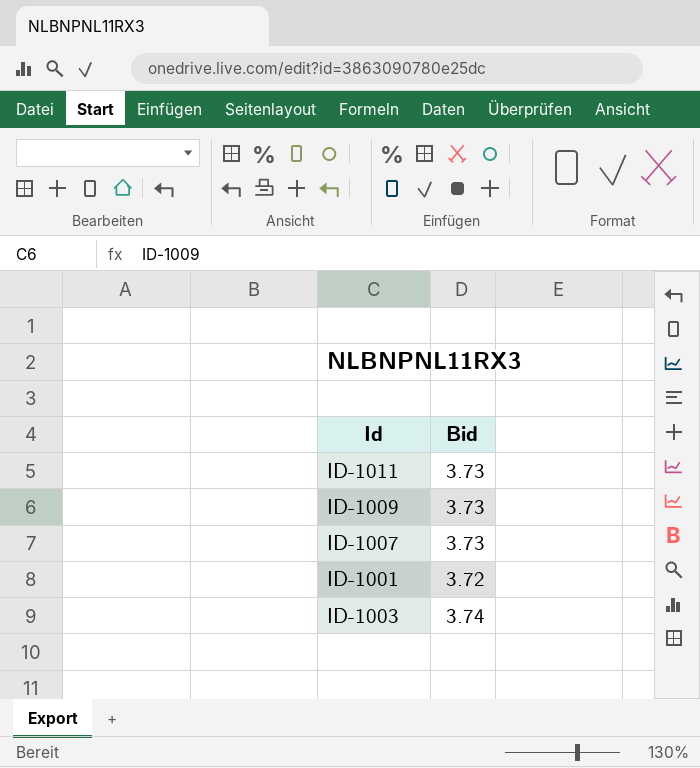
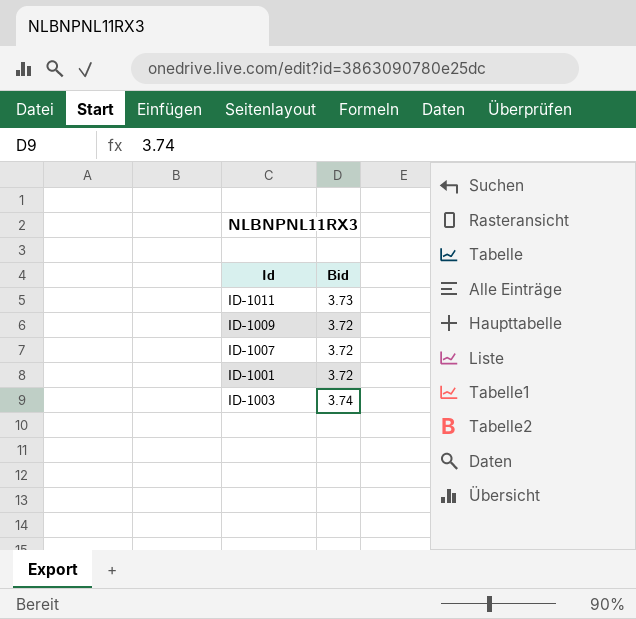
ID-1009 | Bid: 3.73 -> 3.72
ID-1007 | Bid: 3.73 -> 3.72

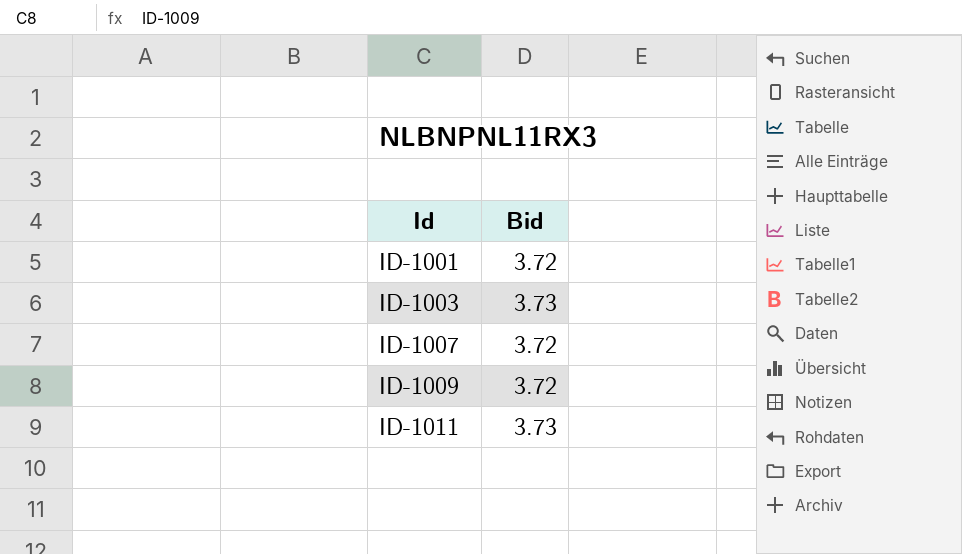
row order: none -> Id ascending
ID-1003 | Bid: 3.74 -> 3.73

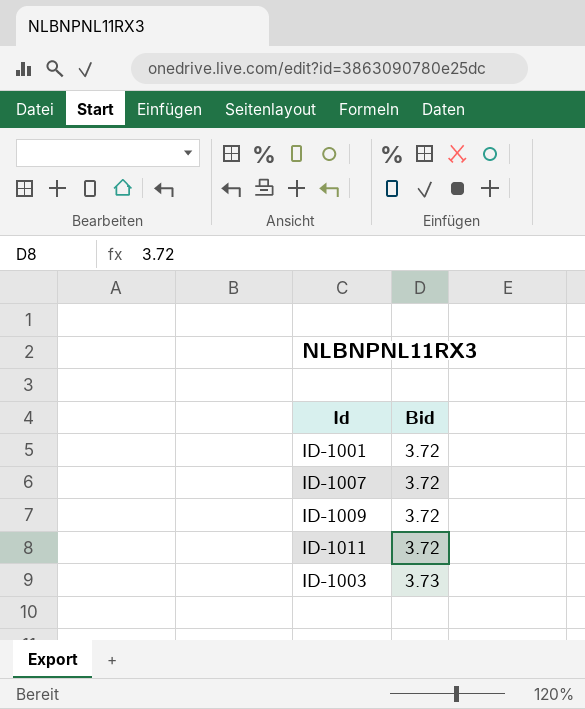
row order: Id ascending -> Bid ascending
ID-1011 | Bid: 3.73 -> 3.72

